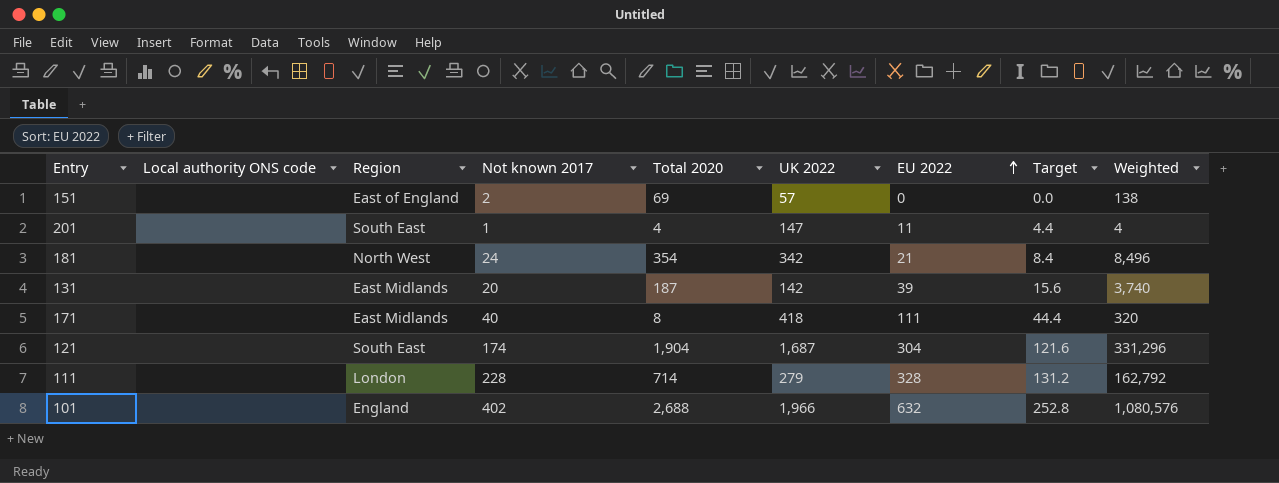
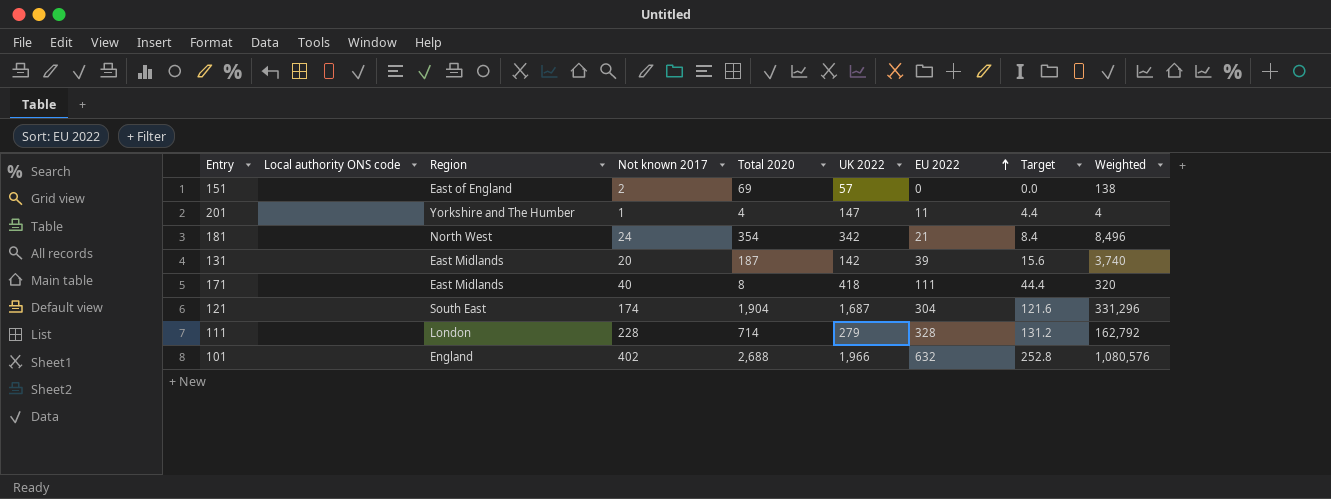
201 | Region: South East -> Yorkshire and The Humber

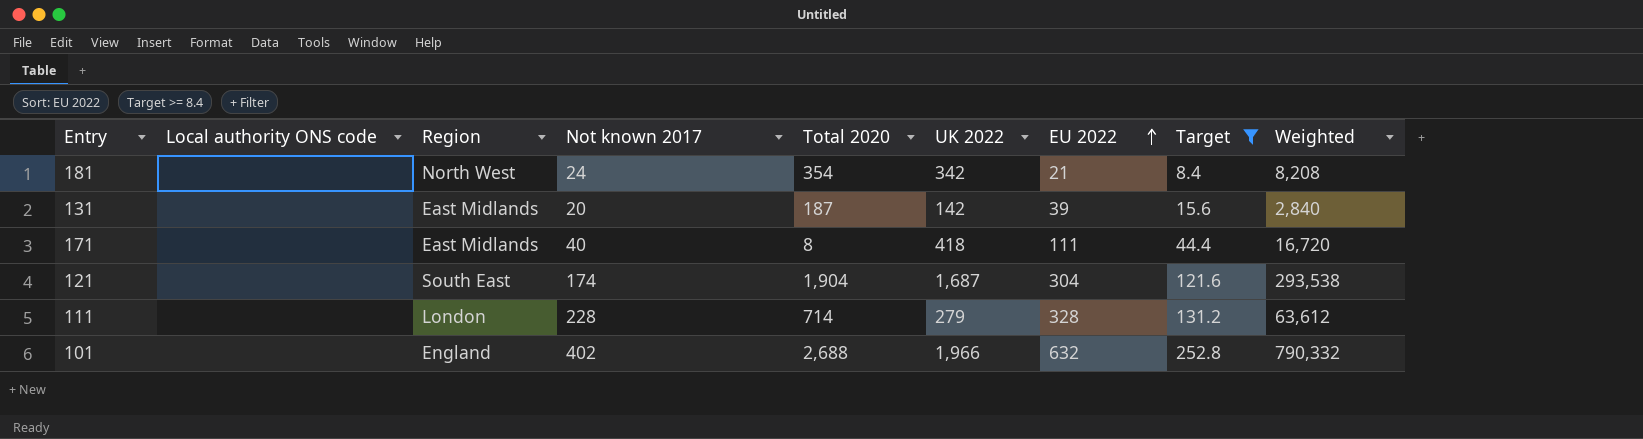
filter: none -> Target >= 8.4
column Weighted | formula: [Not known 2017] * [Total 2020] -> [Not known 2017] * [UK 2022]

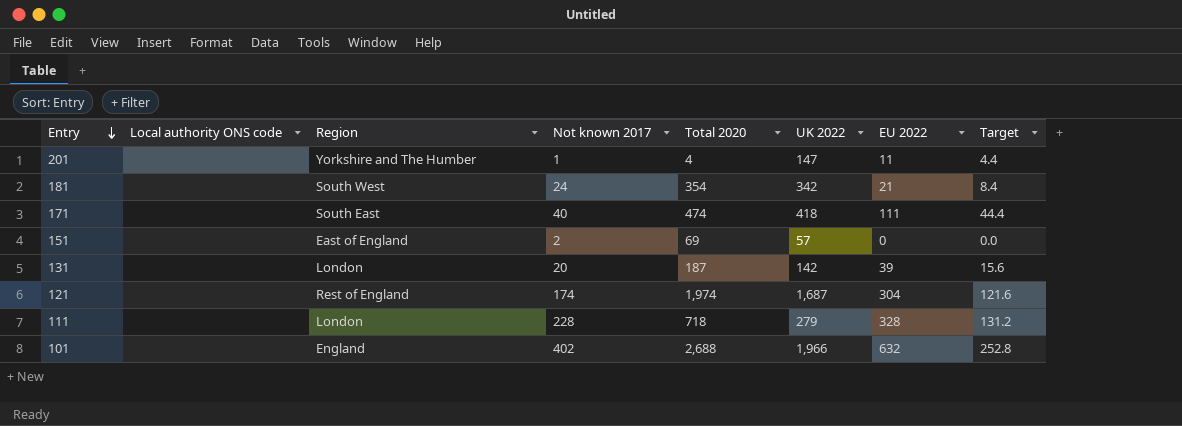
filter: Target >= 8.4 -> none
row order: EU 2022 ascending -> Entry descending
column Weighted | formula: [Not known 2017] * [UK 2022] -> none
181 | Region: North West -> South West
171 | Region: East Midlands -> South East
171 | Total 2020: 8 -> 474
131 | Region: East Midlands -> London
121 | Region: South East -> Rest of England
121 | Total 2020: 1,904 -> 1,974
111 | Total 2020: 714 -> 718

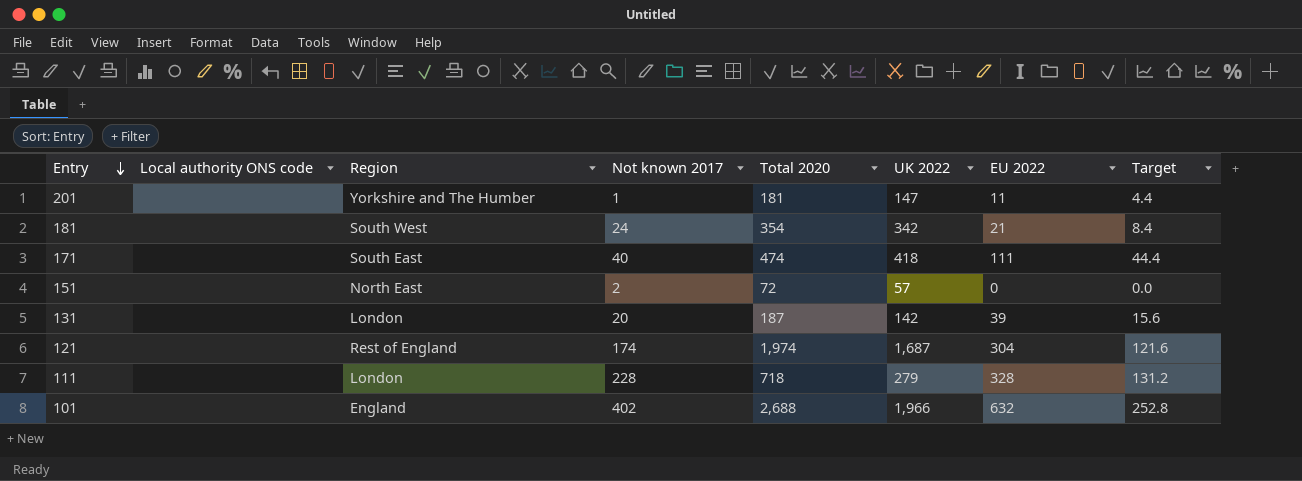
201 | Total 2020: 4 -> 181
151 | Region: East of England -> North East
151 | Total 2020: 69 -> 72

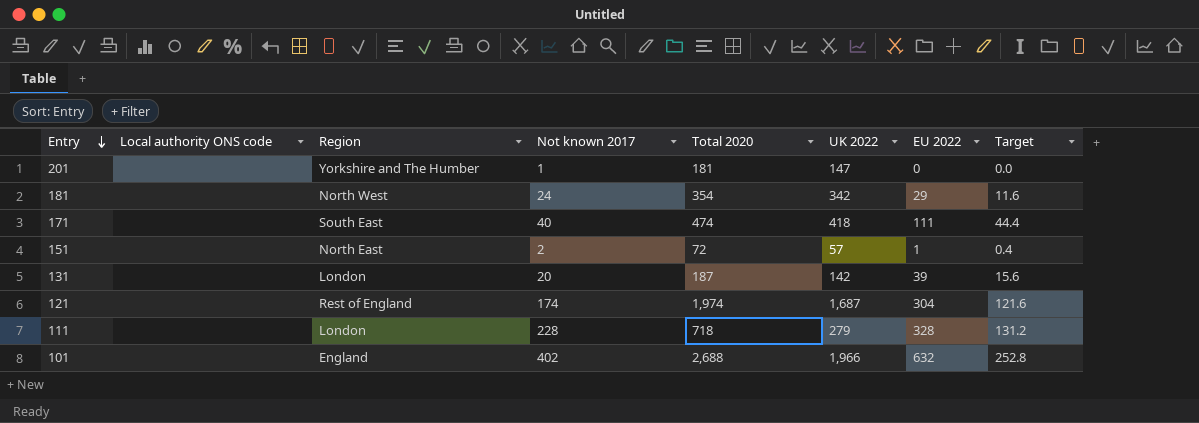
201 | EU 2022: 11 -> 0
201 | Target: 4.4 -> 0.0
181 | Region: South West -> North West
181 | EU 2022: 21 -> 29
181 | Target: 8.4 -> 11.6
151 | EU 2022: 0 -> 1
151 | Target: 0.0 -> 0.4

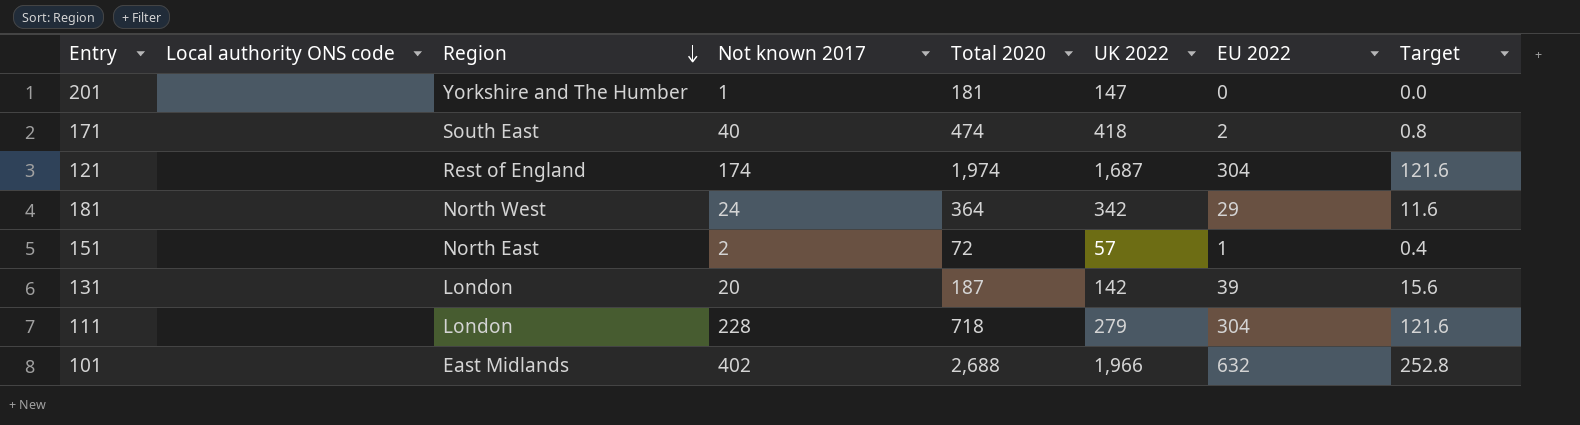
row order: Entry descending -> Region descending
171 | EU 2022: 111 -> 2
171 | Target: 44.4 -> 0.8
181 | Total 2020: 354 -> 364
111 | EU 2022: 328 -> 304
111 | Target: 131.2 -> 121.6
101 | Region: England -> East Midlands

